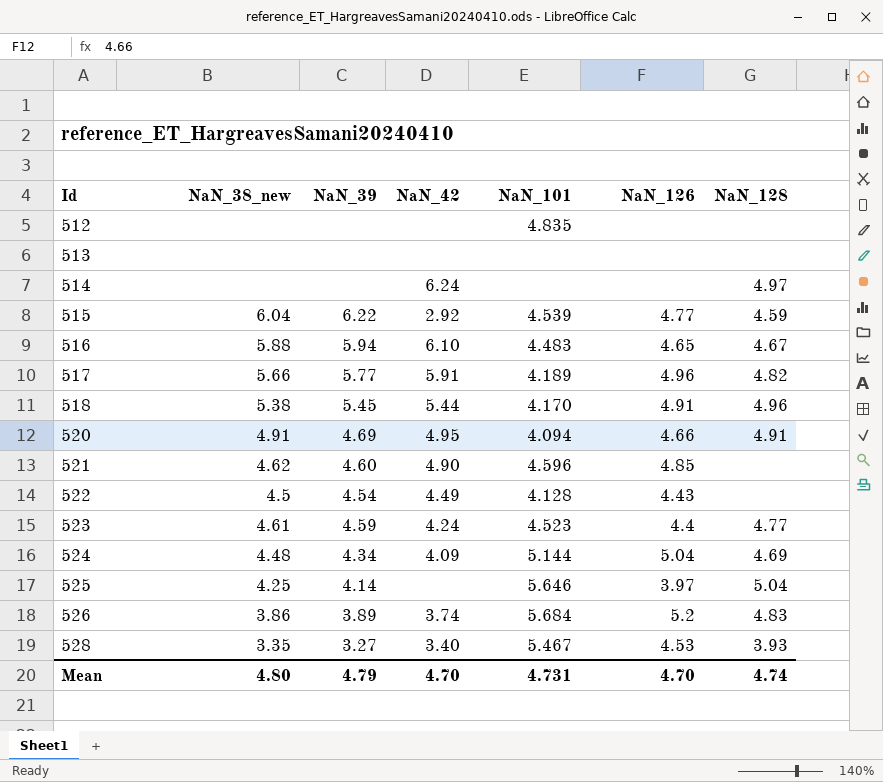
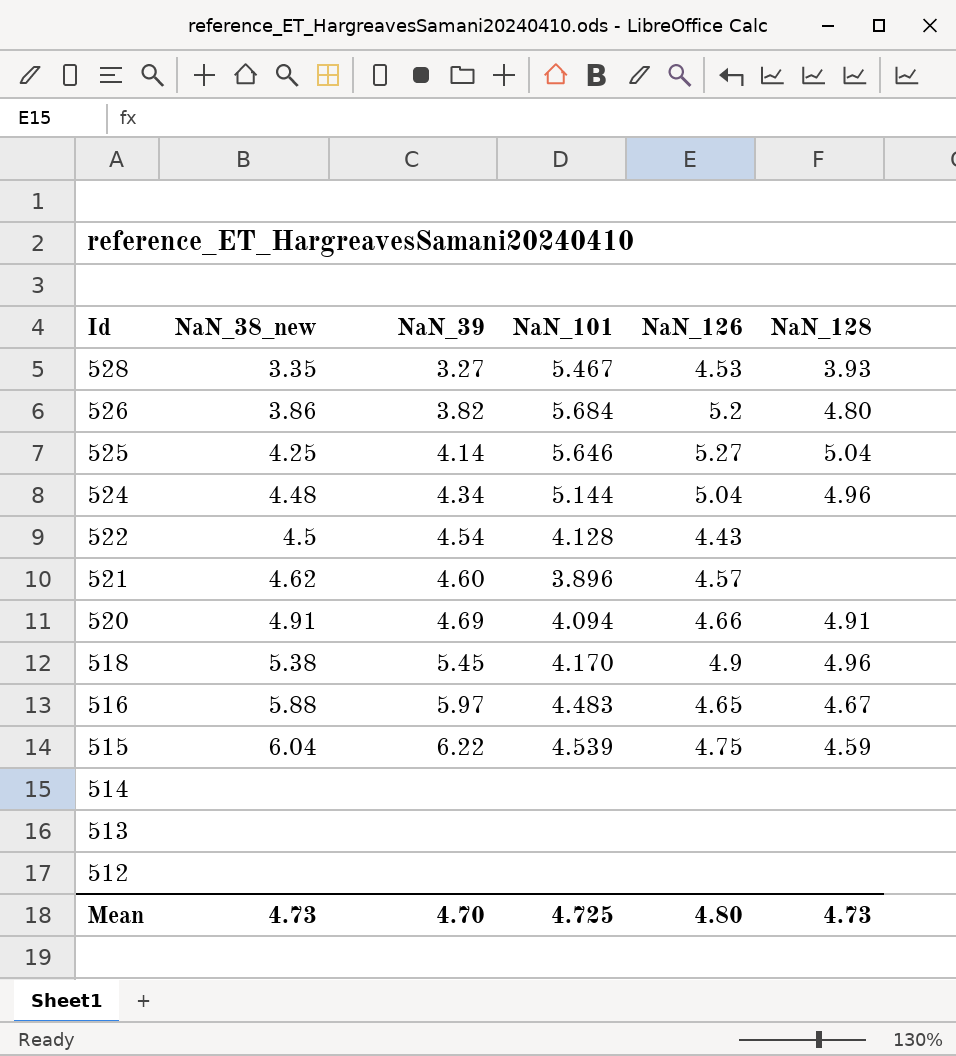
row order: Id ascending -> Id descending
column NaN_42 | position: 4 -> none
row 517: 5.66 | 5.77 | 5.91 | 4.189 | 4.96 | 4.82 -> none
row 523: 4.61 | 4.59 | 4.24 | 4.523 | 4.4 | 4.77 -> none
526 | NaN_39: 3.89 -> 3.82
526 | NaN_128: 4.83 -> 4.80
525 | NaN_126: 3.97 -> 5.27
524 | NaN_128: 4.69 -> 4.96
521 | NaN_101: 4.596 -> 3.896
521 | NaN_126: 4.85 -> 4.57
518 | NaN_126: 4.91 -> 4.9
516 | NaN_39: 5.94 -> 5.97
515 | NaN_126: 4.77 -> 4.75
514 | NaN_128: 4.97 -> none
512 | NaN_101: 4.835 -> none
Mean | NaN_38_new: 4.80 -> 4.73
Mean | NaN_39: 4.79 -> 4.70
Mean | NaN_101: 4.731 -> 4.725
Mean | NaN_126: 4.70 -> 4.80
Mean | NaN_128: 4.74 -> 4.73

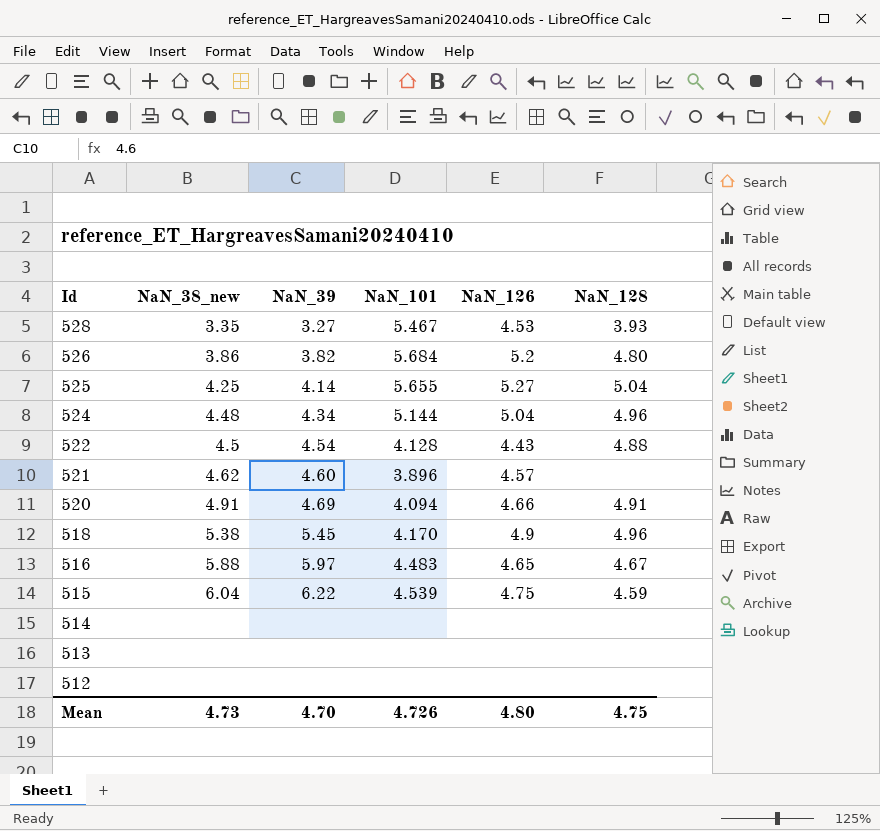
525 | NaN_101: 5.646 -> 5.655
522 | NaN_128: none -> 4.88
Mean | NaN_101: 4.725 -> 4.726
Mean | NaN_128: 4.73 -> 4.75

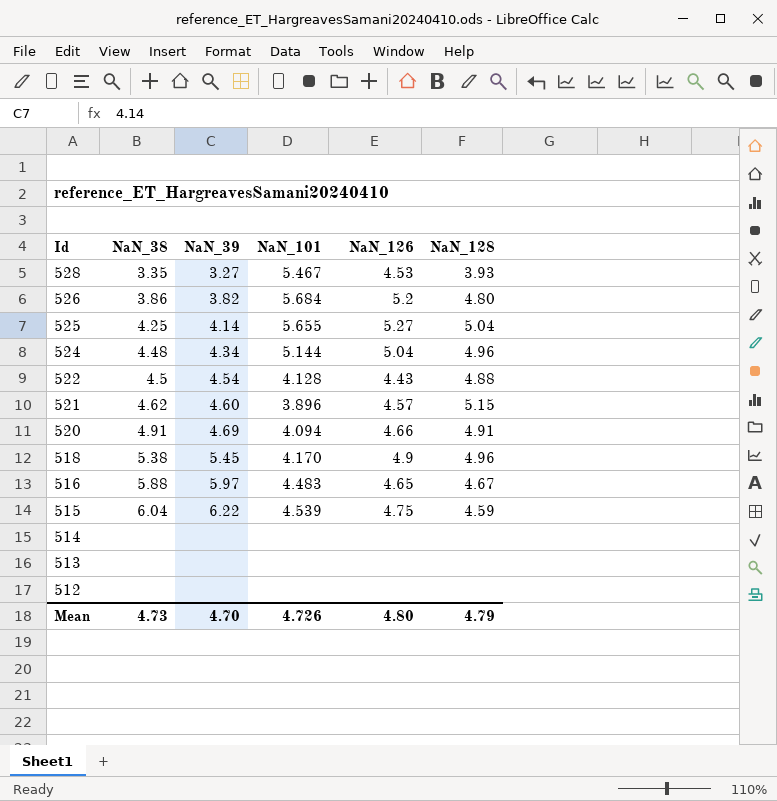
column name: NaN_38_new -> NaN_38
521 | NaN_128: none -> 5.15
Mean | NaN_128: 4.75 -> 4.79

